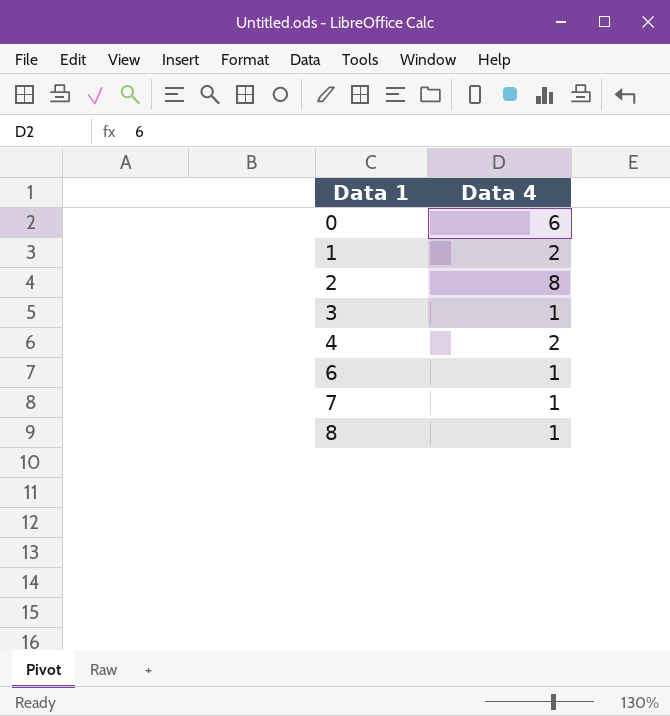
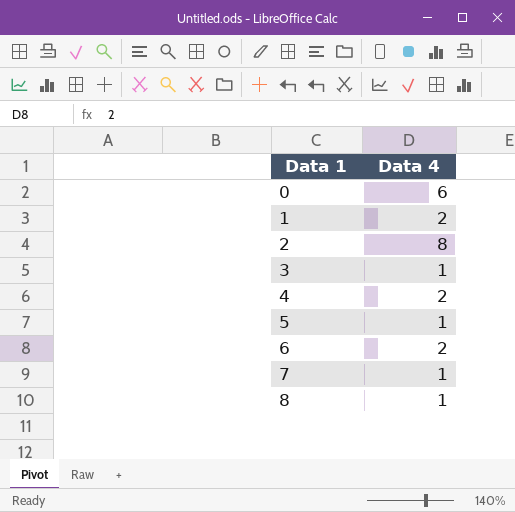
row 5: none -> 1
6 | Data 4: 1 -> 2

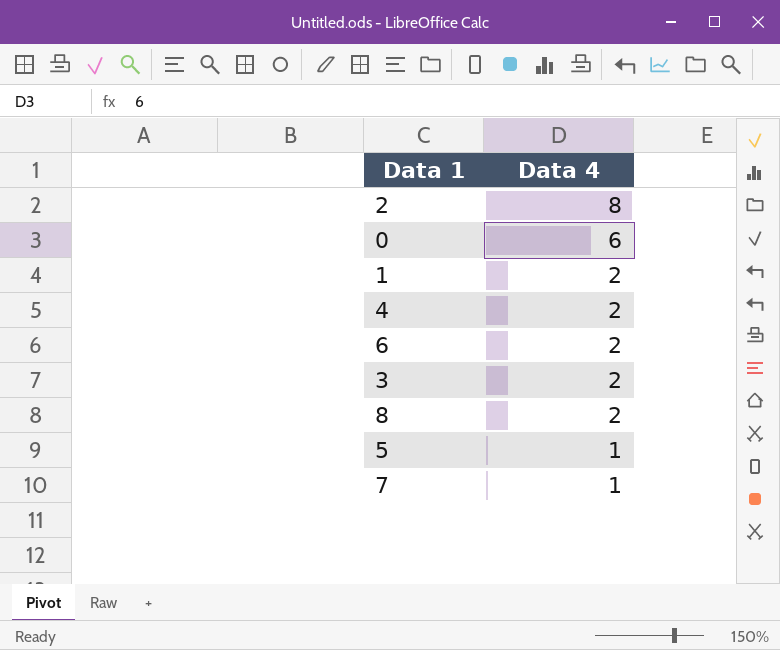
row order: Data 1 ascending -> Data 4 descending
3 | Data 4: 1 -> 2
8 | Data 4: 1 -> 2

